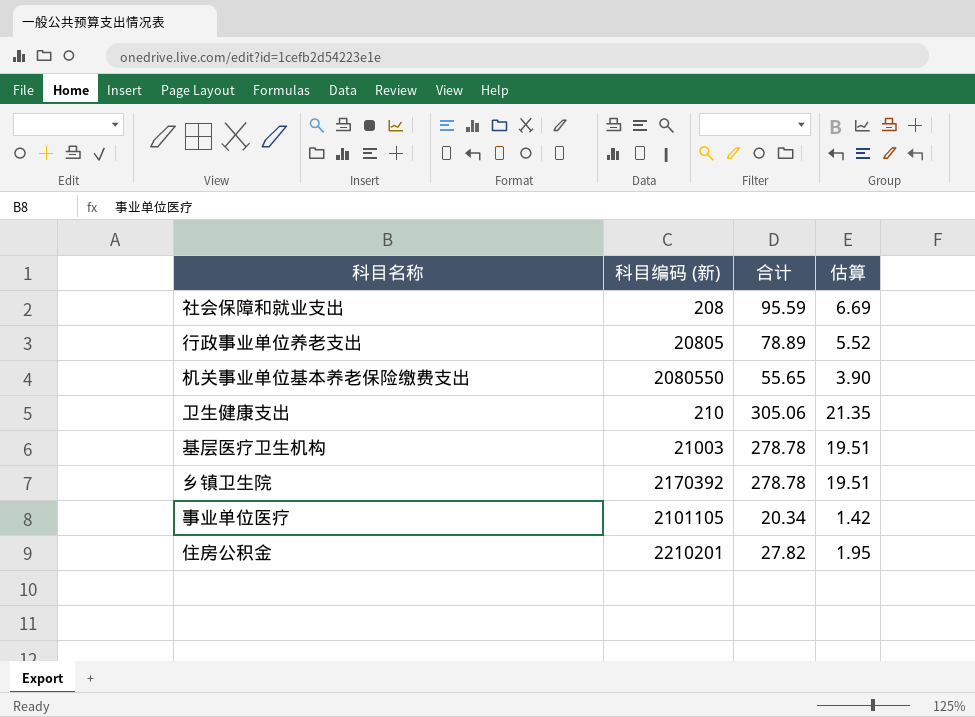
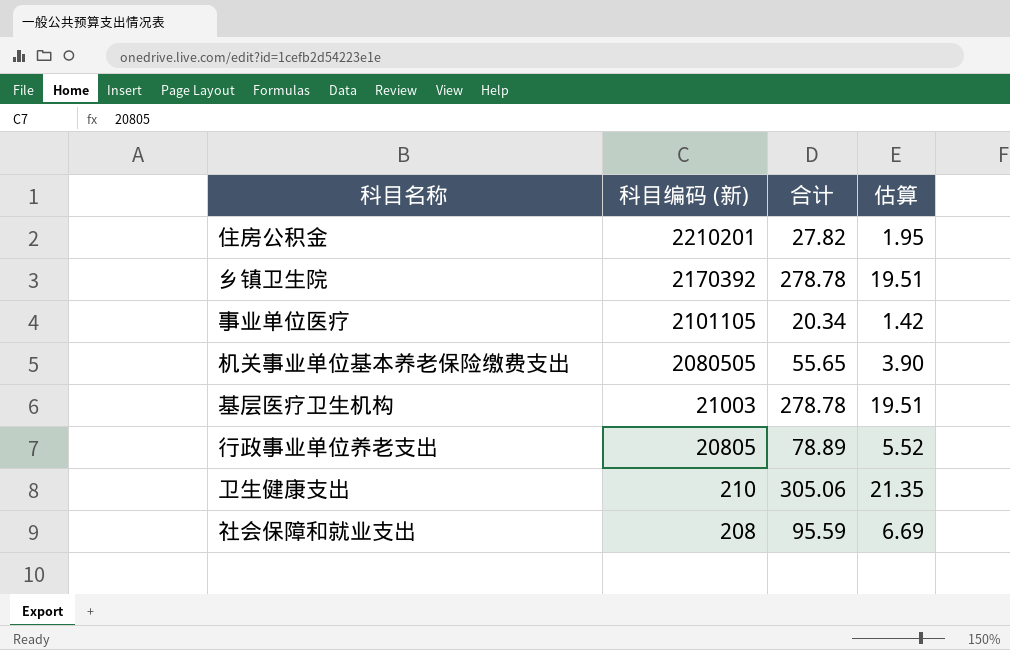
row order: none -> 科目编码 (新) descending
机关事业单位基本养老保险缴费支出 | 科目编码 (新): 2080550 -> 2080505

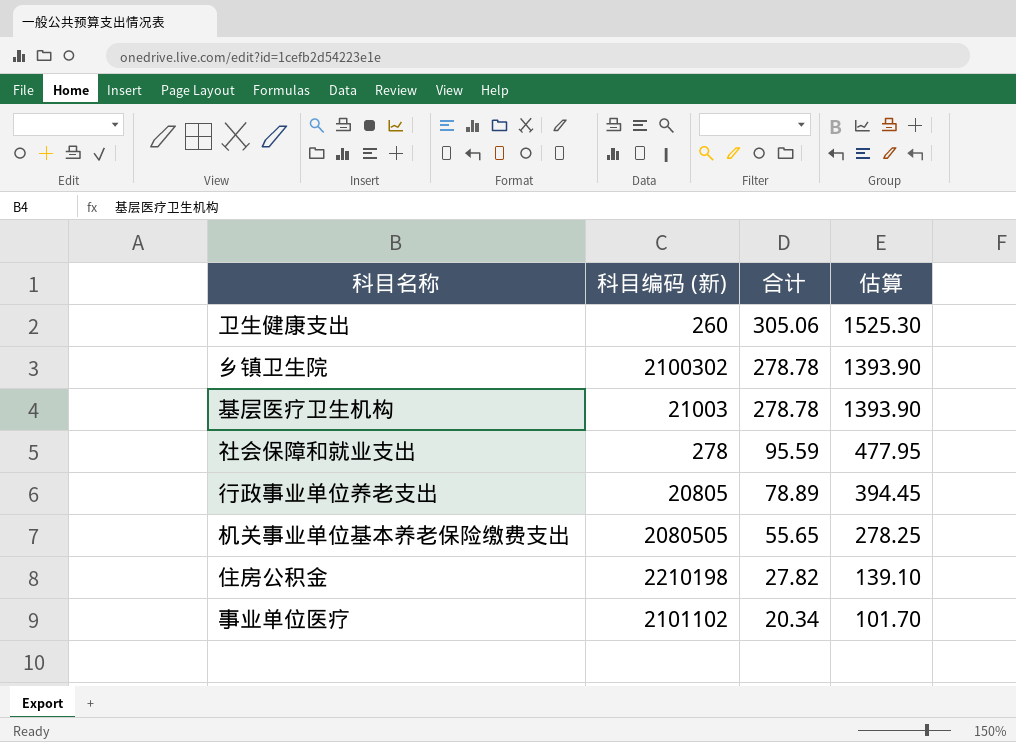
row order: 科目编码 (新) descending -> 合计 descending
column 估算 | formula: [合计] * 0.07 -> [合计] * 5
卫生健康支出 | 科目编码 (新): 210 -> 260
乡镇卫生院 | 科目编码 (新): 2170392 -> 2100302
社会保障和就业支出 | 科目编码 (新): 208 -> 278
住房公积金 | 科目编码 (新): 2210201 -> 2210198
事业单位医疗 | 科目编码 (新): 2101105 -> 2101102

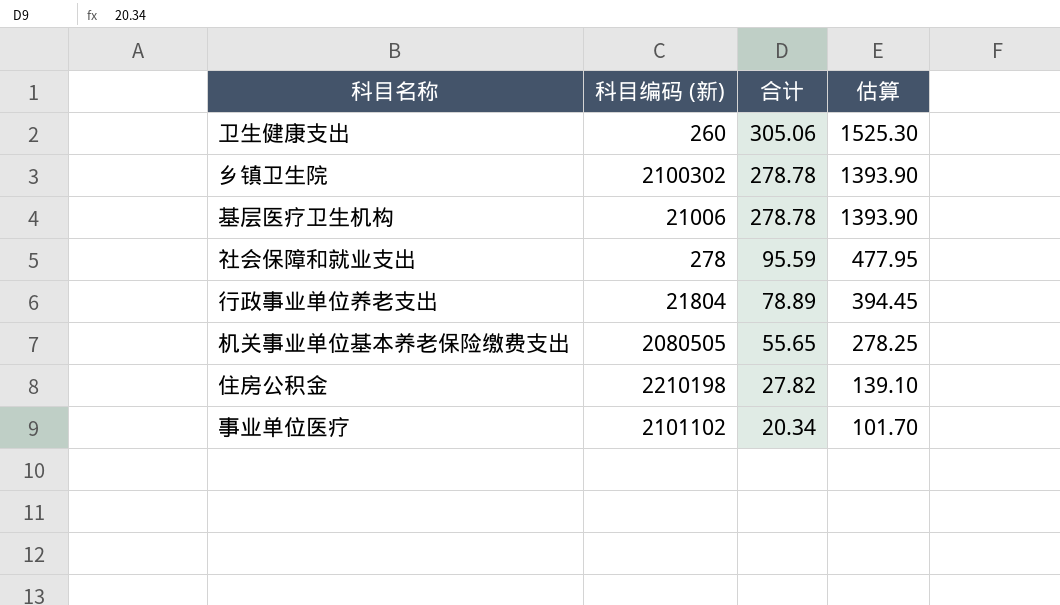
基层医疗卫生机构 | 科目编码 (新): 21003 -> 21006
行政事业单位养老支出 | 科目编码 (新): 20805 -> 21804

